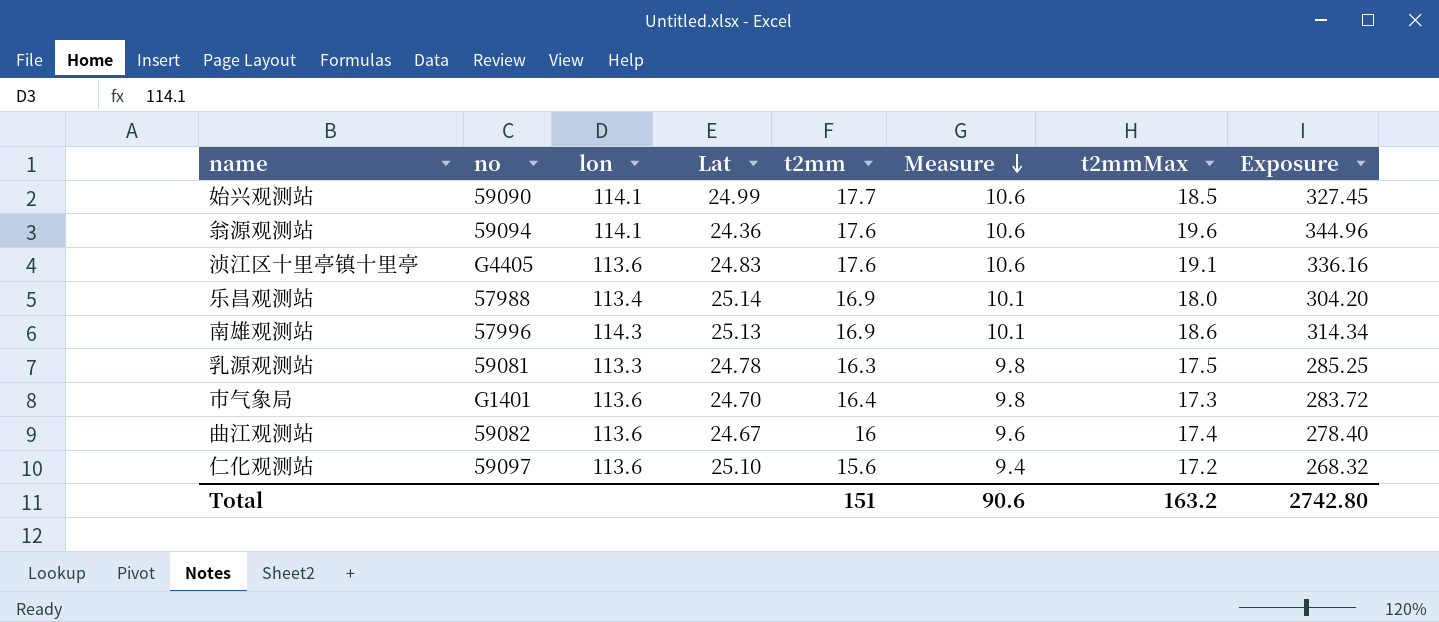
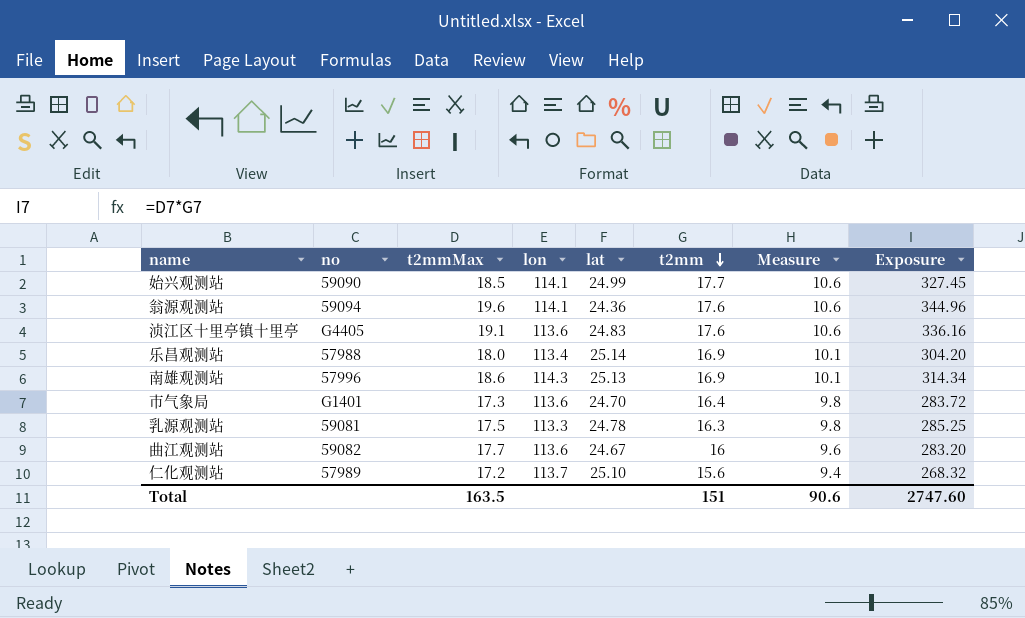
row order: Measure descending -> t2mm descending
column t2mmMax | position: 7 -> 3
column name: Lat -> lat
曲江观测站 | t2mmMax: 17.4 -> 17.7
曲江观测站 | Exposure: 278.40 -> 283.20
仁化观测站 | no: 59097 -> 57989
仁化观测站 | lon: 113.6 -> 113.7
Total | t2mmMax: 163.2 -> 163.5
Total | Exposure: 2742.80 -> 2747.60

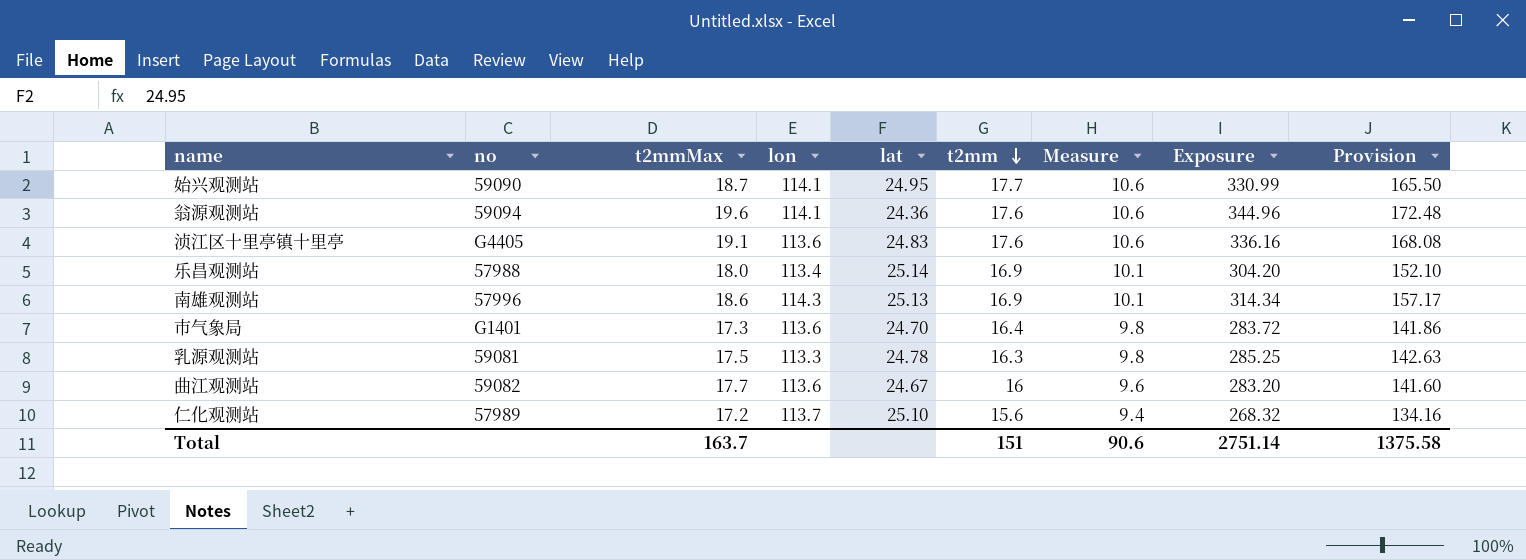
column Provision | formula: none -> [Exposure] * 0.5
始兴观测站 | t2mmMax: 18.5 -> 18.7
始兴观测站 | lat: 24.99 -> 24.95
始兴观测站 | Exposure: 327.45 -> 330.99
Total | t2mmMax: 163.5 -> 163.7
Total | Exposure: 2747.60 -> 2751.14

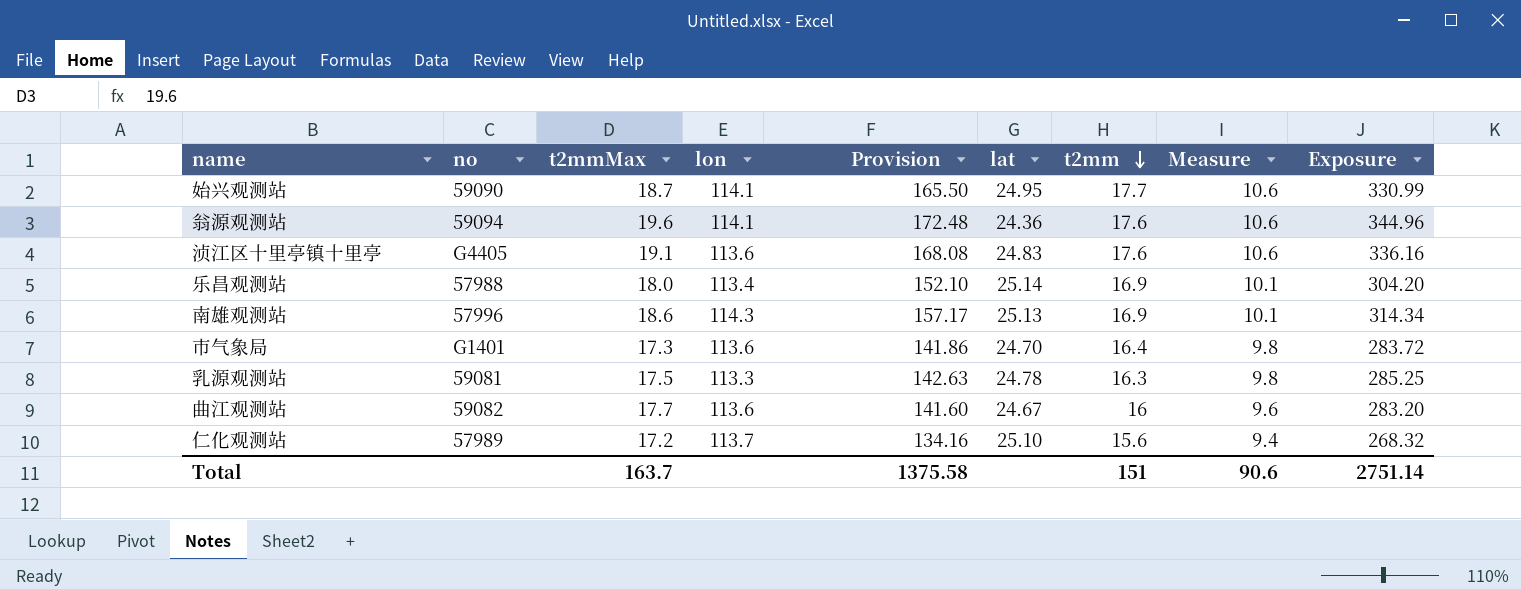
column Provision | position: 9 -> 5

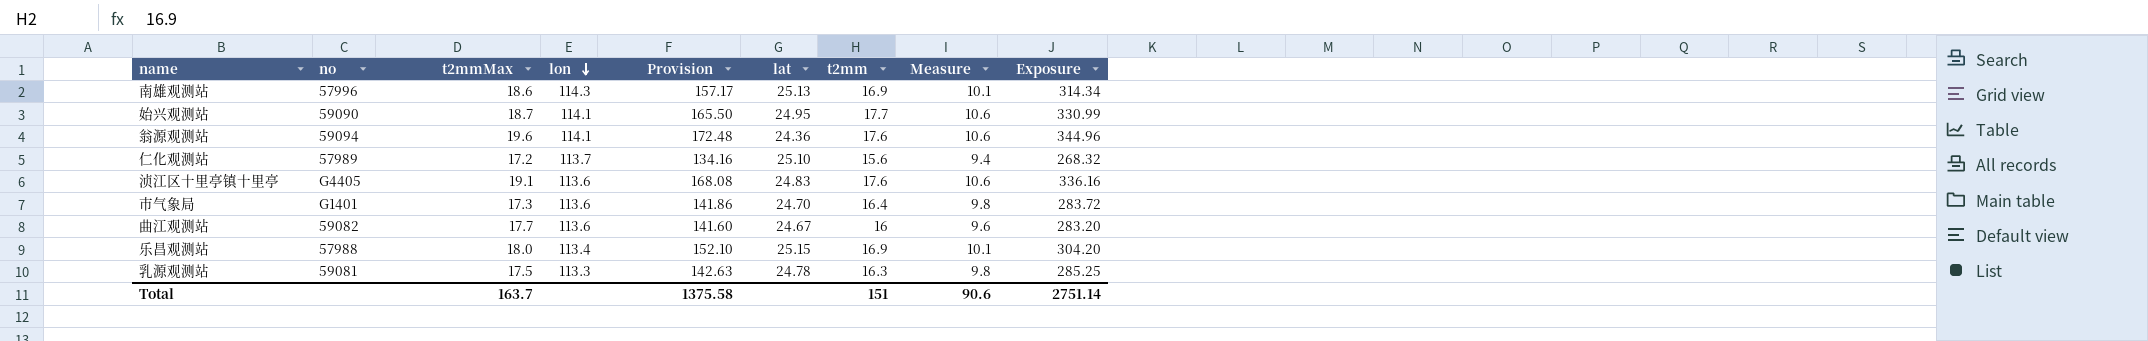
row order: t2mm descending -> lon descending
乐昌观测站 | lat: 25.14 -> 25.15

